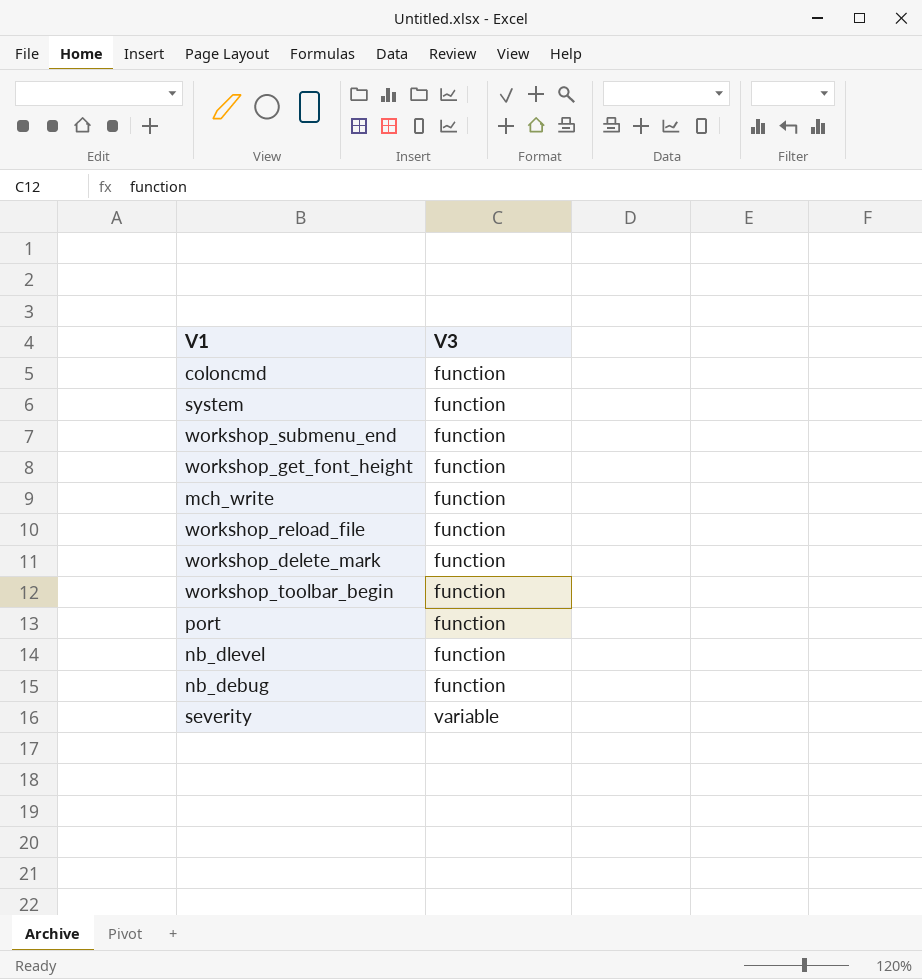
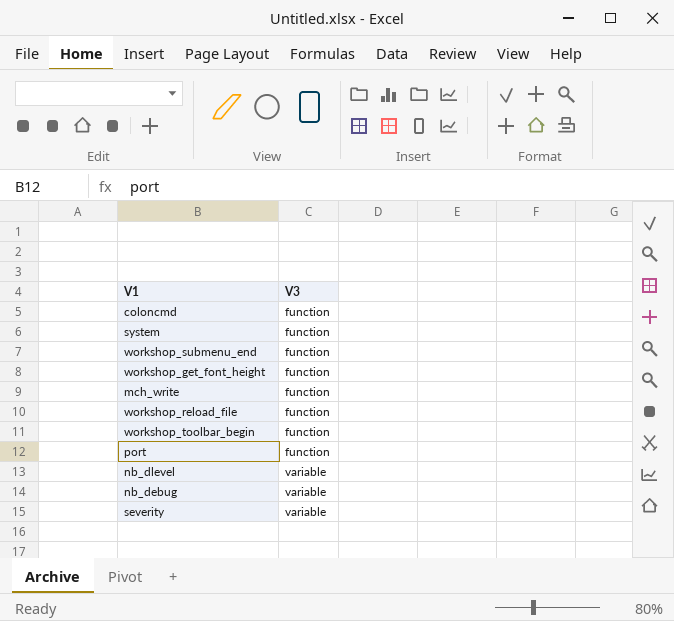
row workshop_delete_mark: function -> none
nb_dlevel | V3: function -> variable
nb_debug | V3: function -> variable

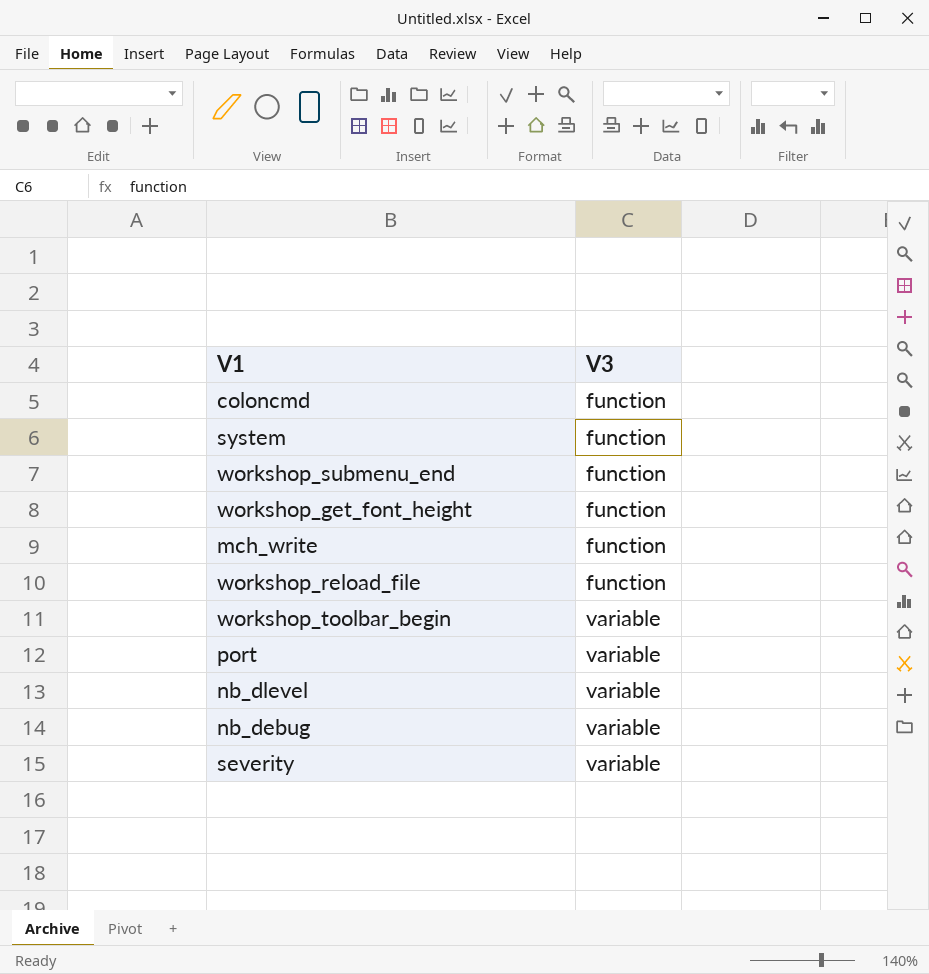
workshop_toolbar_begin | V3: function -> variable
port | V3: function -> variable

